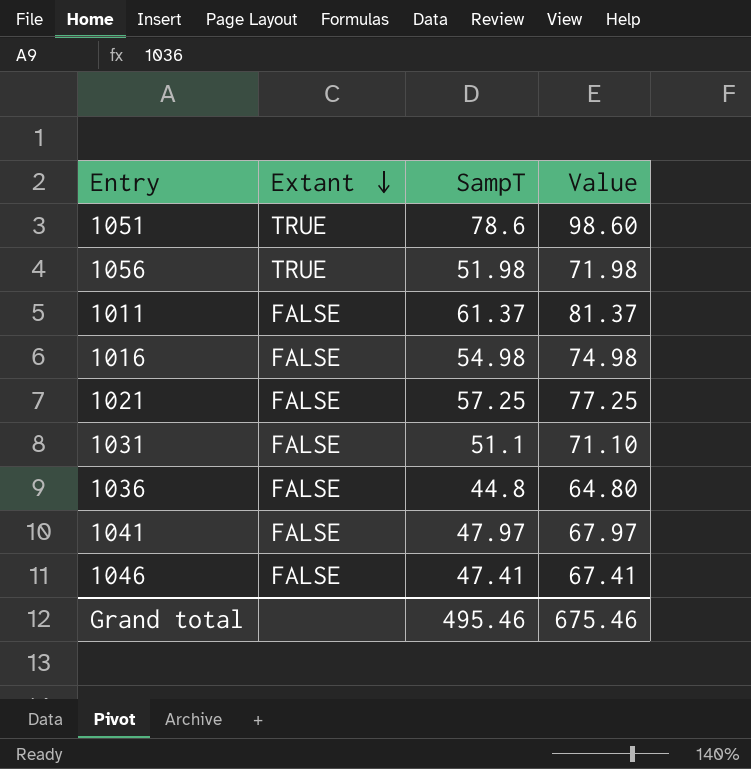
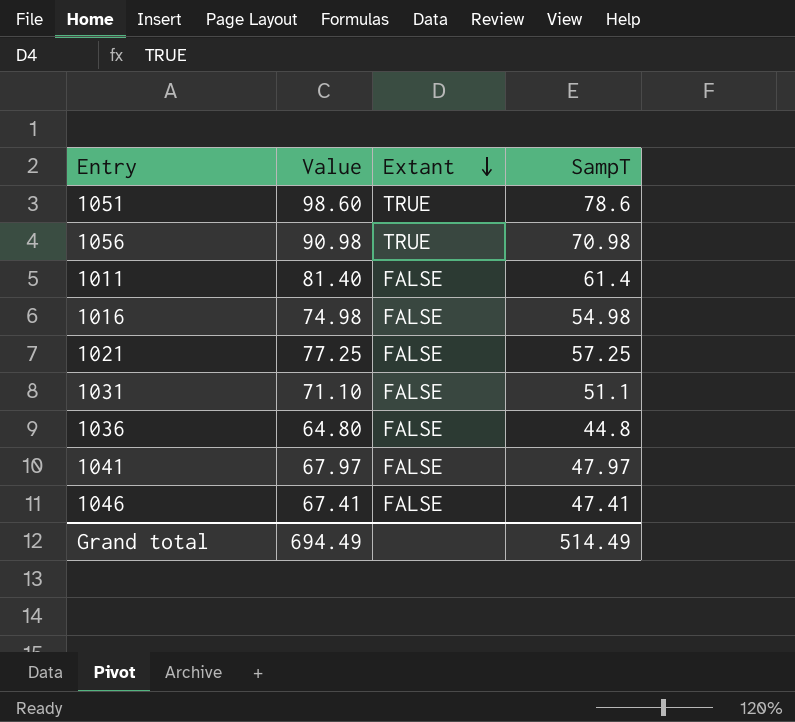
column Value | position: 4 -> 2
1056 | Value: 71.98 -> 90.98
1056 | SampT: 51.98 -> 70.98
1011 | Value: 81.37 -> 81.40
1011 | SampT: 61.37 -> 61.4
Grand total | Value: 675.46 -> 694.49
Grand total | SampT: 495.46 -> 514.49

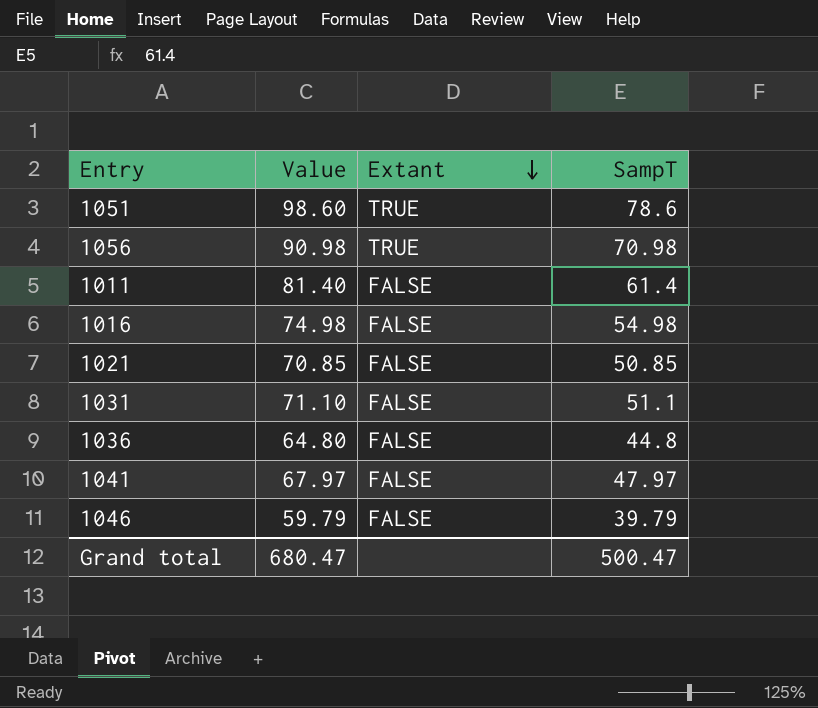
1021 | Value: 77.25 -> 70.85
1021 | SampT: 57.25 -> 50.85
1046 | Value: 67.41 -> 59.79
1046 | SampT: 47.41 -> 39.79
Grand total | Value: 694.49 -> 680.47
Grand total | SampT: 514.49 -> 500.47

